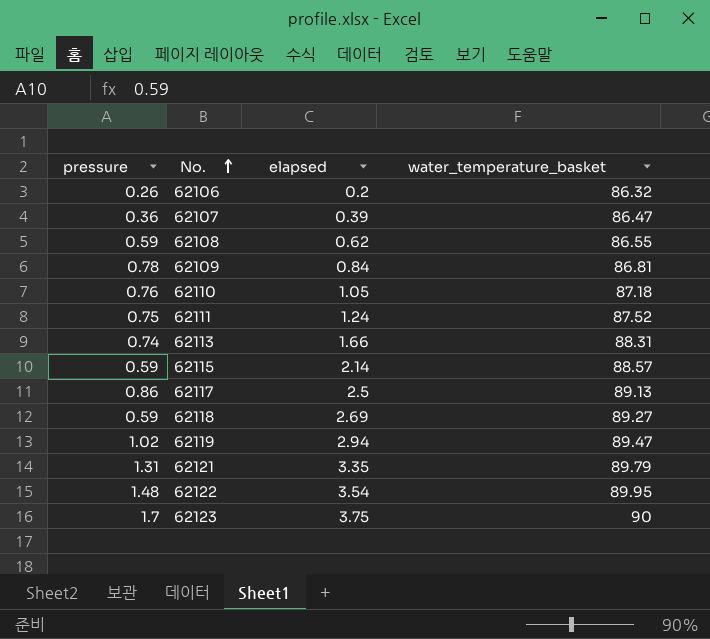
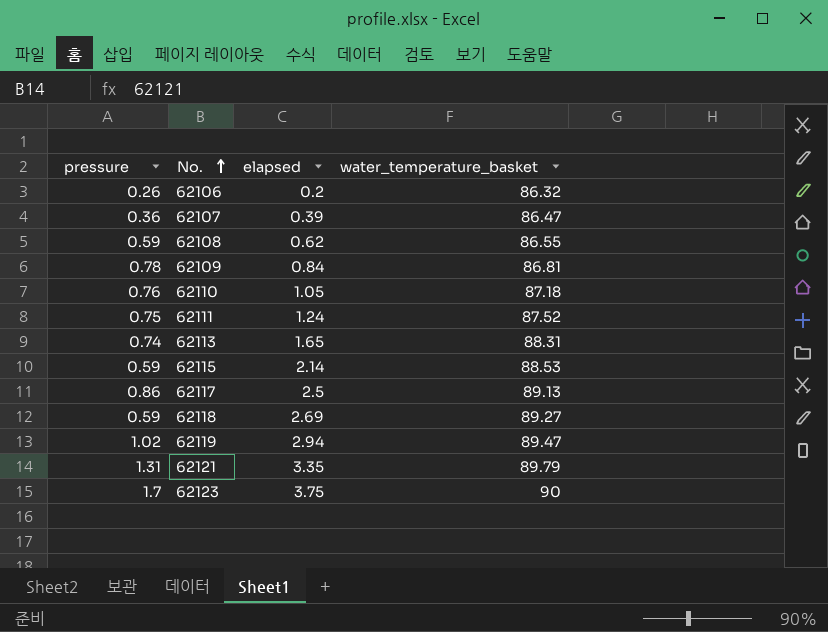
row 62122: 1.48 | 3.54 | 89.95 -> none
62113 | elapsed: 1.66 -> 1.65
62115 | water_temperature_basket: 88.57 -> 88.53

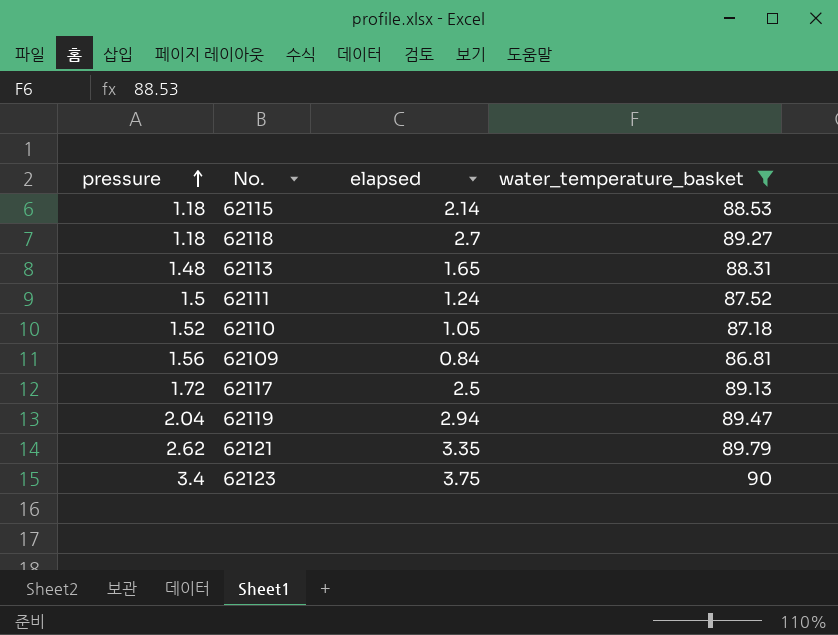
filter: none -> water_temperature_basket >= 86.81
row order: No. ascending -> pressure ascending
62115 | pressure: 0.59 -> 1.18
62118 | pressure: 0.59 -> 1.18
62118 | elapsed: 2.69 -> 2.7
62113 | pressure: 0.74 -> 1.48
62111 | pressure: 0.75 -> 1.5
62110 | pressure: 0.76 -> 1.52
62109 | pressure: 0.78 -> 1.56
62117 | pressure: 0.86 -> 1.72
62119 | pressure: 1.02 -> 2.04
62121 | pressure: 1.31 -> 2.62
62123 | pressure: 1.7 -> 3.4

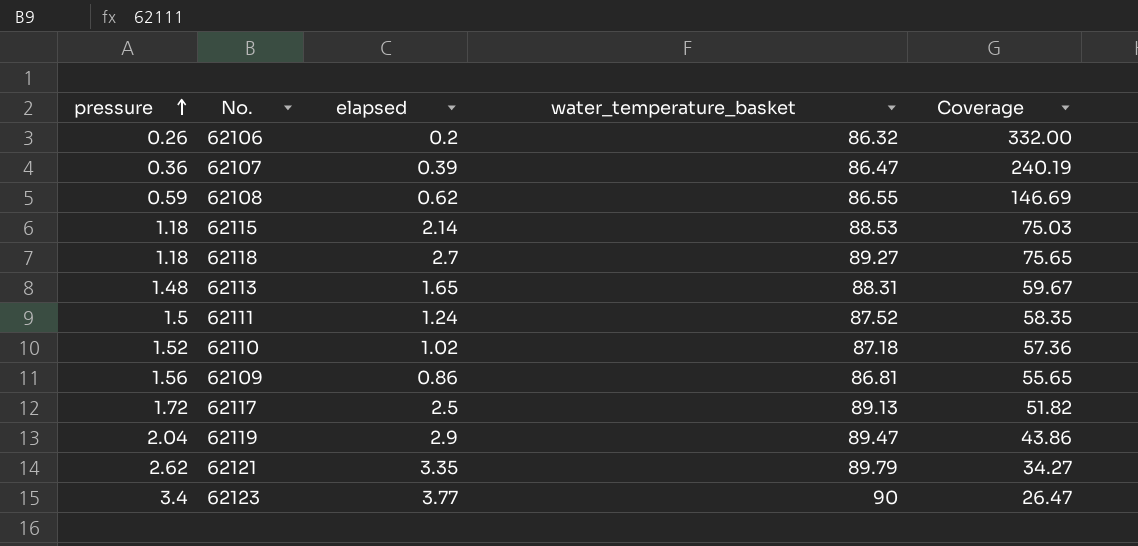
filter: water_temperature_basket >= 86.81 -> none
column Coverage | formula: none -> [water_temperature_basket] / [pressure]
62110 | elapsed: 1.05 -> 1.02
62109 | elapsed: 0.84 -> 0.86
62119 | elapsed: 2.94 -> 2.9
62123 | elapsed: 3.75 -> 3.77

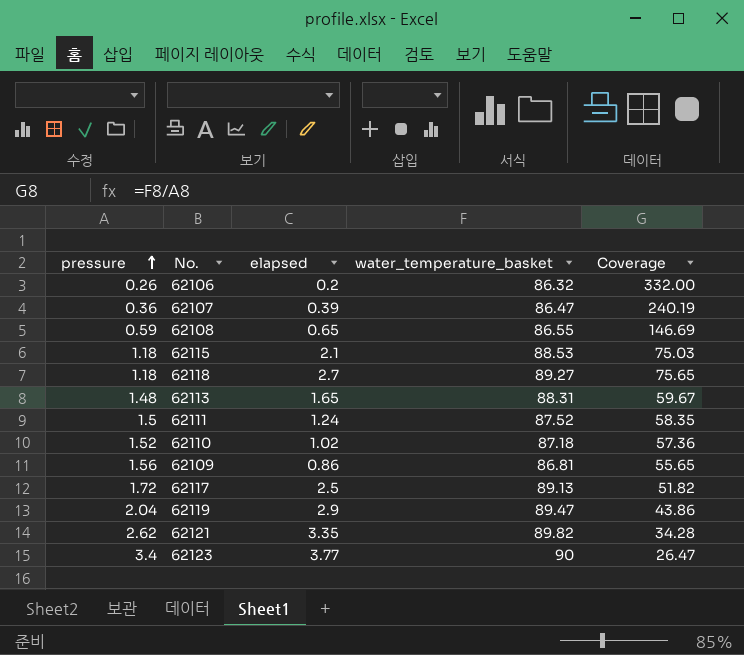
62108 | elapsed: 0.62 -> 0.65
62115 | elapsed: 2.14 -> 2.1
62121 | water_temperature_basket: 89.79 -> 89.82
62121 | Coverage: 34.27 -> 34.28

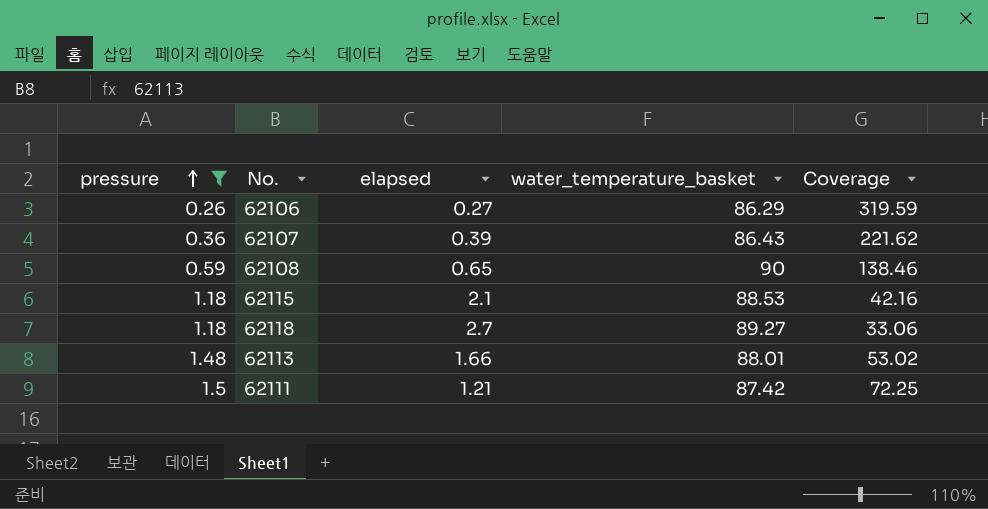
filter: none -> pressure <= 1.5
column Coverage | formula: [water_temperature_basket] / [pressure] -> [water_temperature_basket] / [elapsed]
62106 | elapsed: 0.2 -> 0.27
62106 | water_temperature_basket: 86.32 -> 86.29
62107 | water_temperature_basket: 86.47 -> 86.43
62108 | water_temperature_basket: 86.55 -> 90
62113 | elapsed: 1.65 -> 1.66
62113 | water_temperature_basket: 88.31 -> 88.01
62111 | elapsed: 1.24 -> 1.21
62111 | water_temperature_basket: 87.52 -> 87.42

